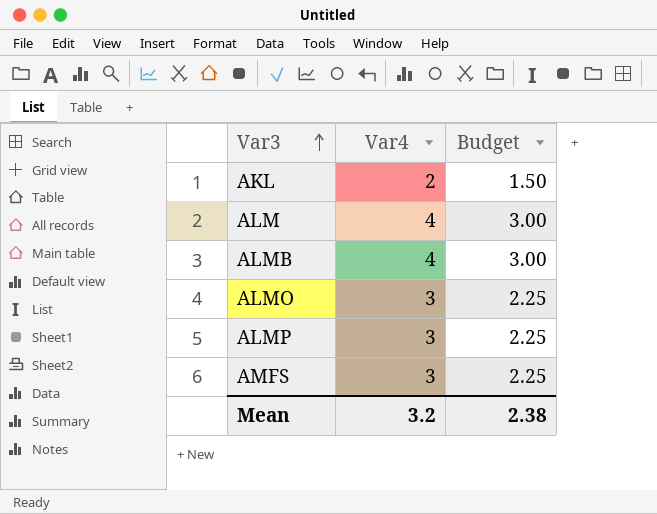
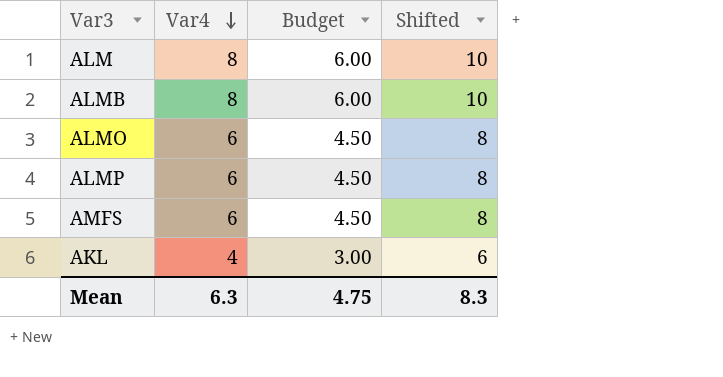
row order: Var3 ascending -> Var4 descending
column Shifted | formula: none -> [Var4] + 2
ALM | Var4: 4 -> 8
ALM | Budget: 3.00 -> 6.00
ALMB | Var4: 4 -> 8
ALMB | Budget: 3.00 -> 6.00
ALMO | Var4: 3 -> 6
ALMO | Budget: 2.25 -> 4.50
ALMP | Var4: 3 -> 6
ALMP | Budget: 2.25 -> 4.50
AMFS | Var4: 3 -> 6
AMFS | Budget: 2.25 -> 4.50
AKL | Var4: 2 -> 4
AKL | Budget: 1.50 -> 3.00
Mean | Var4: 3.2 -> 6.3
Mean | Budget: 2.38 -> 4.75

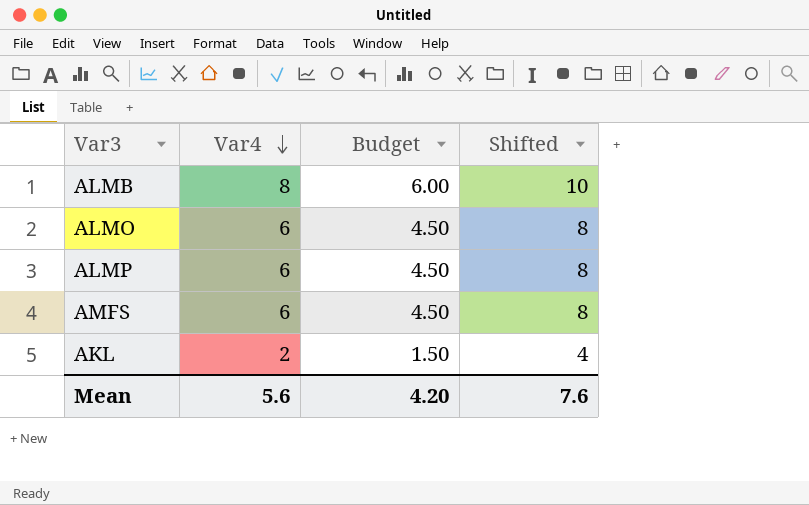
row ALM: 8 | 6.00 | 10 -> none
AKL | Var4: 4 -> 2
AKL | Budget: 3.00 -> 1.50
AKL | Shifted: 6 -> 4
Mean | Var4: 6.3 -> 5.6
Mean | Budget: 4.75 -> 4.20
Mean | Shifted: 8.3 -> 7.6

